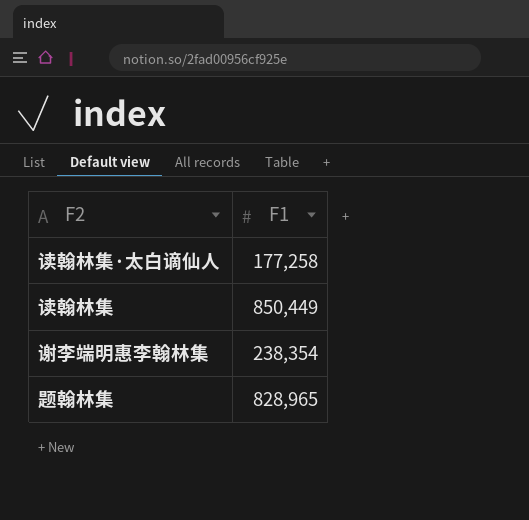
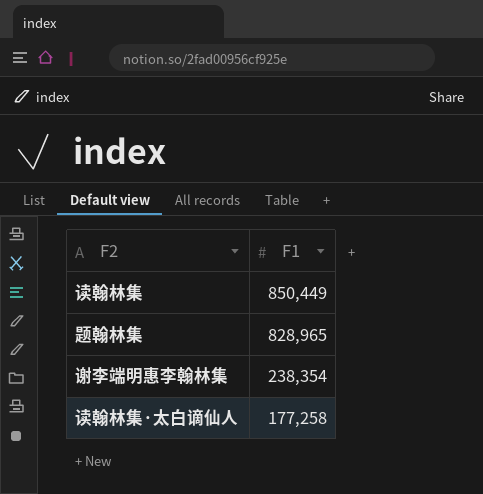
row order: none -> F1 descending

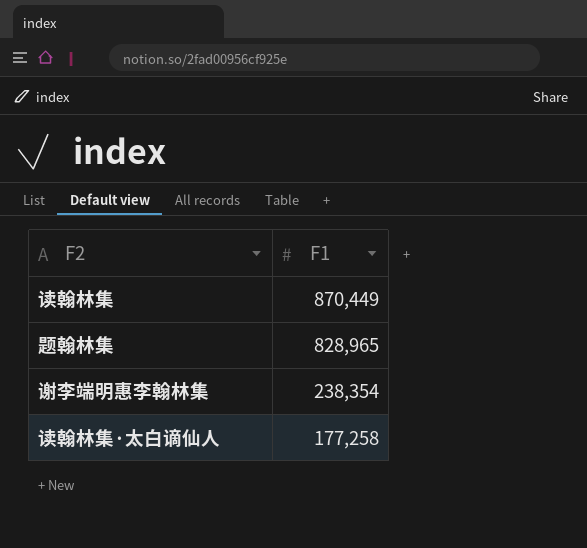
读翰林集 | F1: 850,449 -> 870,449

